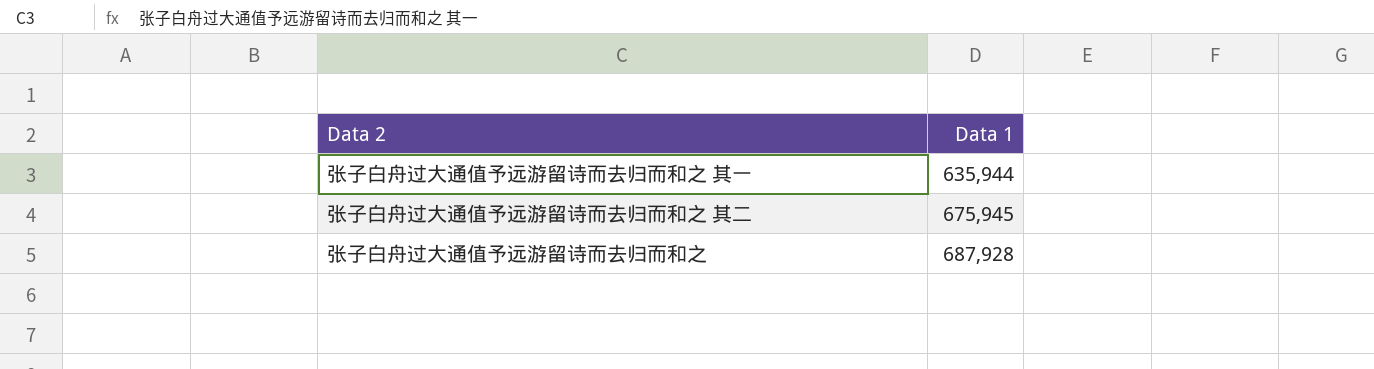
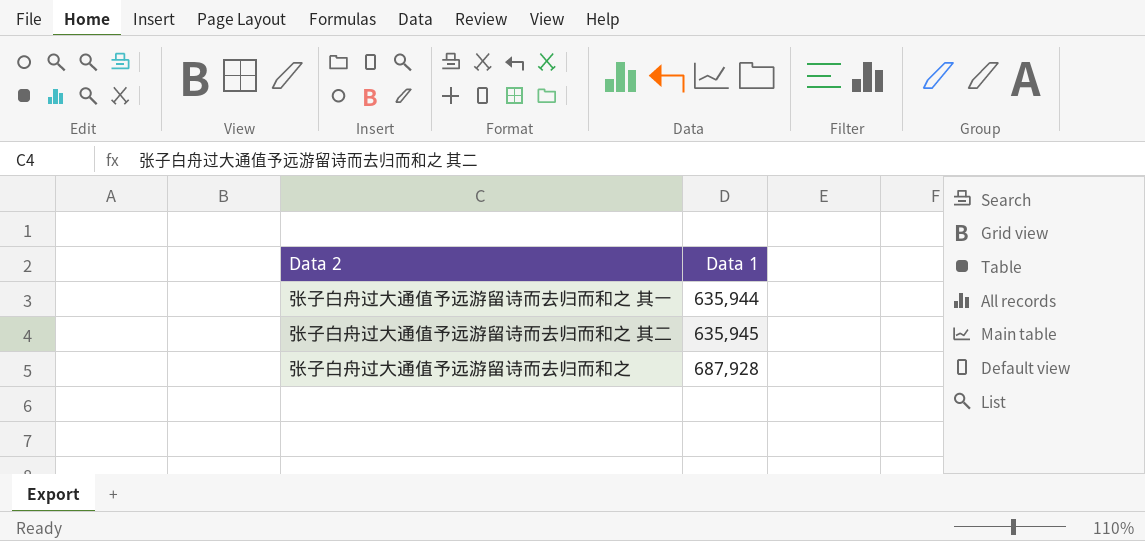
张子白舟过大通值予远游留诗而去归而和之 其二 | Data 1: 675,945 -> 635,945

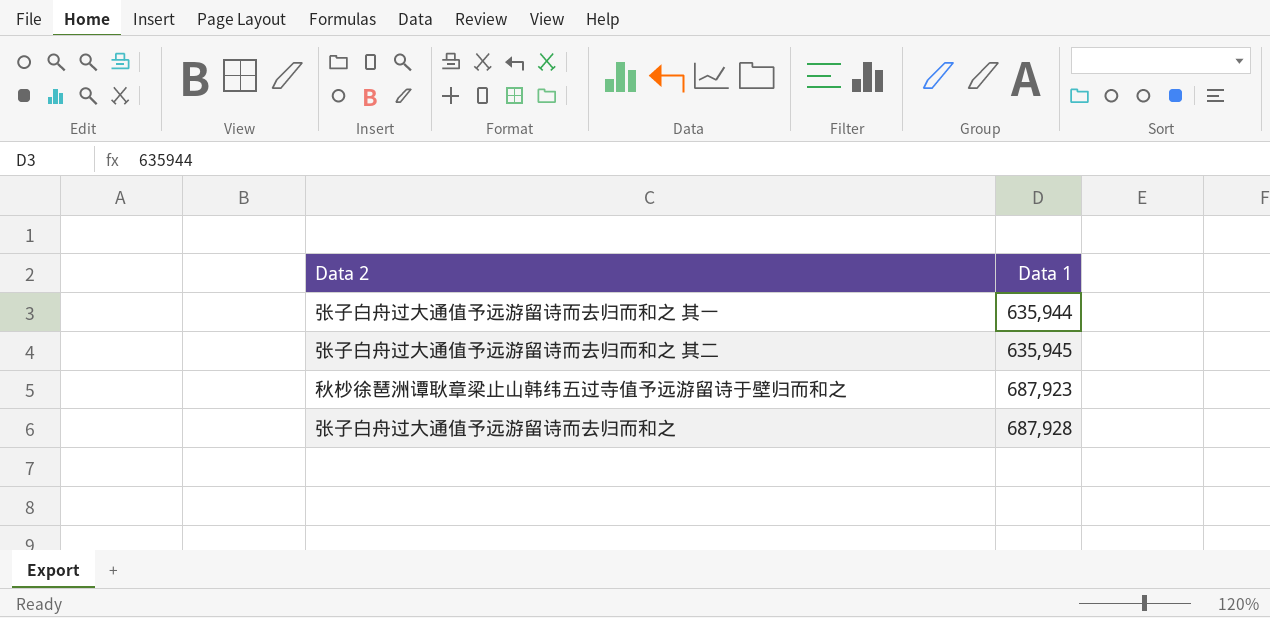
row 秋杪徐琶洲谭耿章梁止山韩纬五过寺值予远游留诗于壁归而和之: none -> 687,923

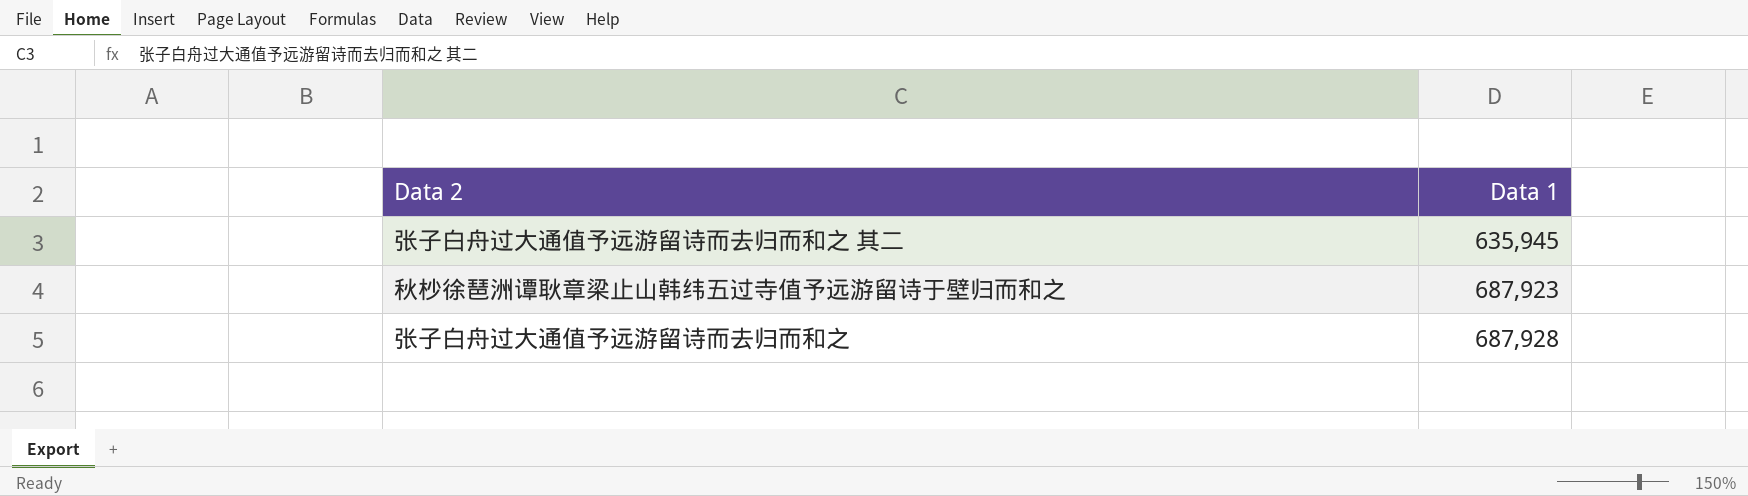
row 张子白舟过大通值予远游留诗而去归而和之 其一: 635,944 -> none

